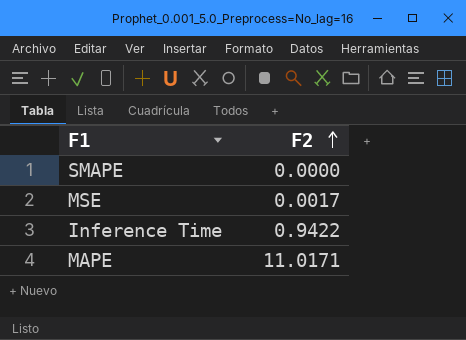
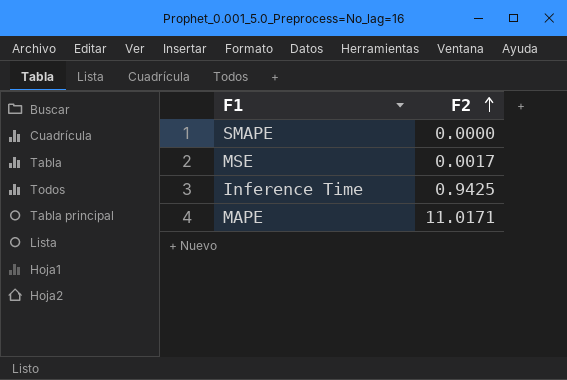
Inference Time | F2: 0.9422 -> 0.9425

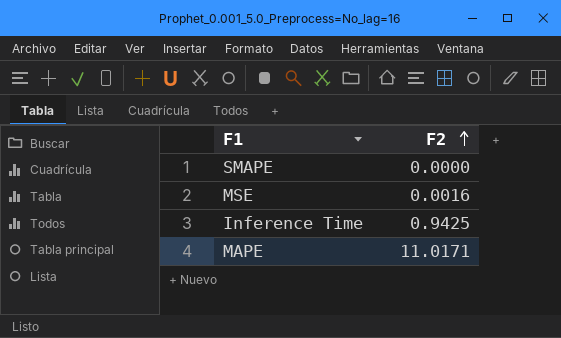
MSE | F2: 0.0017 -> 0.0016

